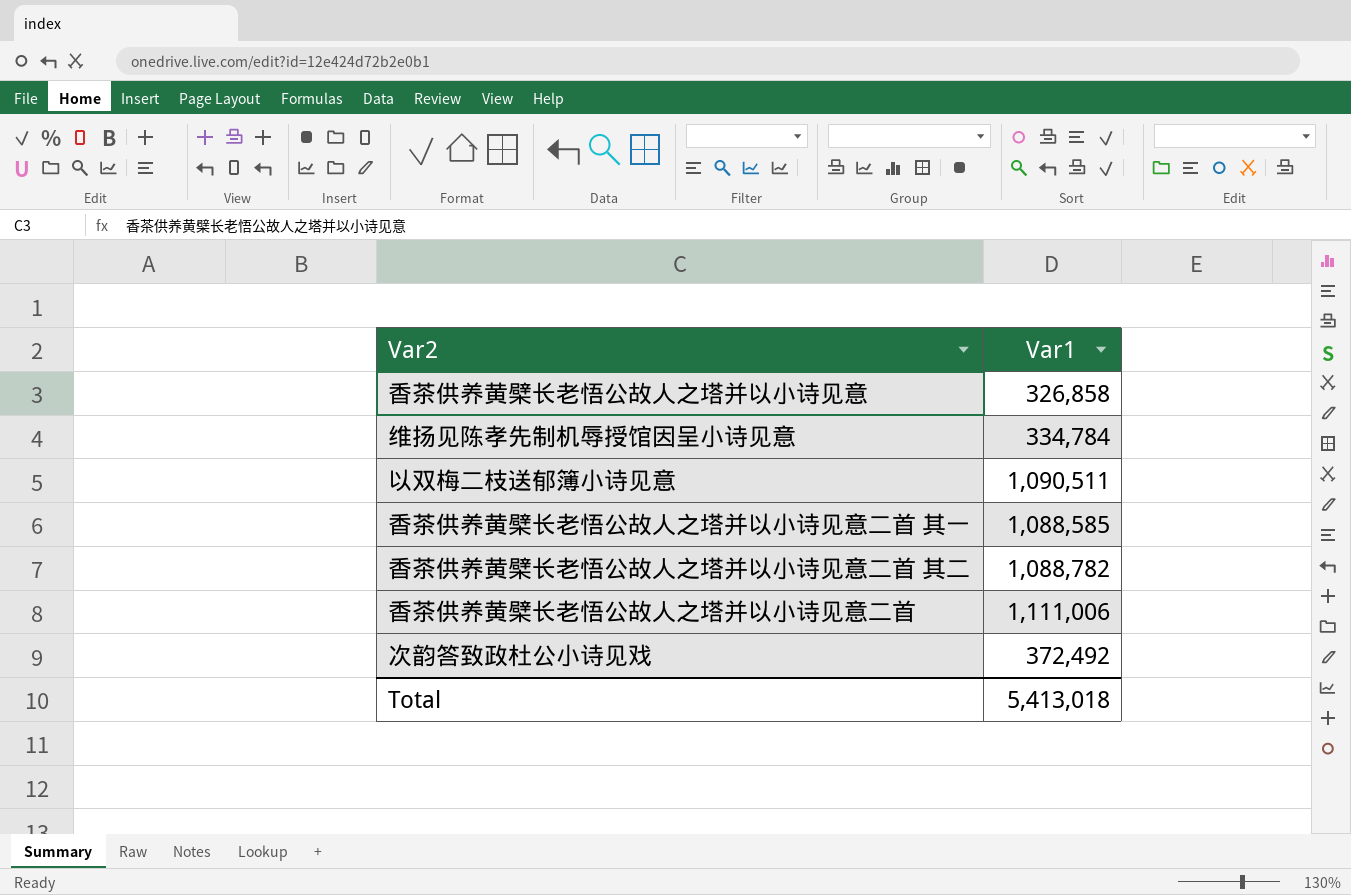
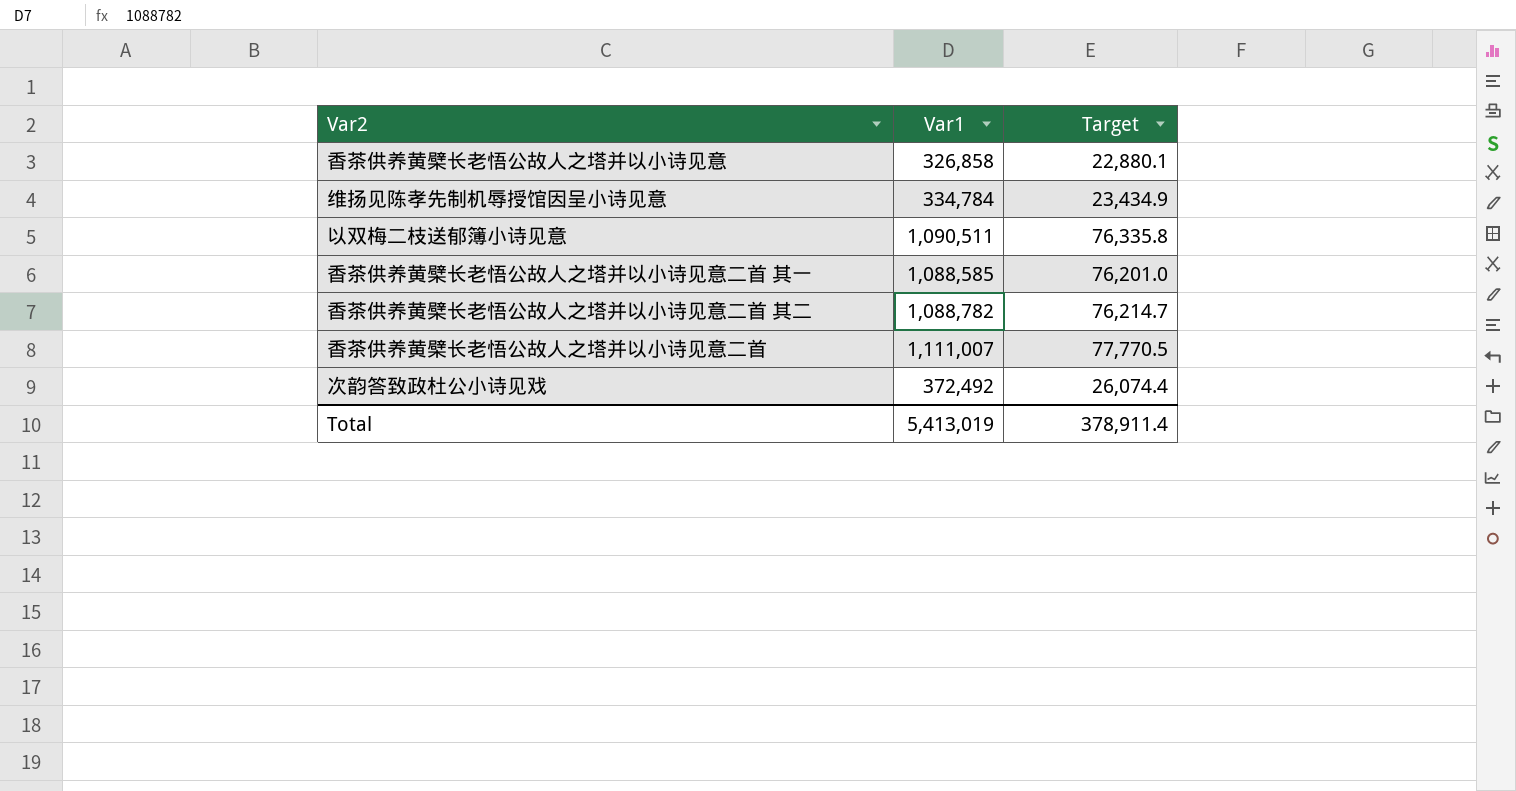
column Target | formula: none -> [Var1] * 0.07
香茶供养黄檗长老悟公故人之塔并以小诗见意二首 | Var1: 1,111,006 -> 1,111,007
Total | Var1: 5,413,018 -> 5,413,019

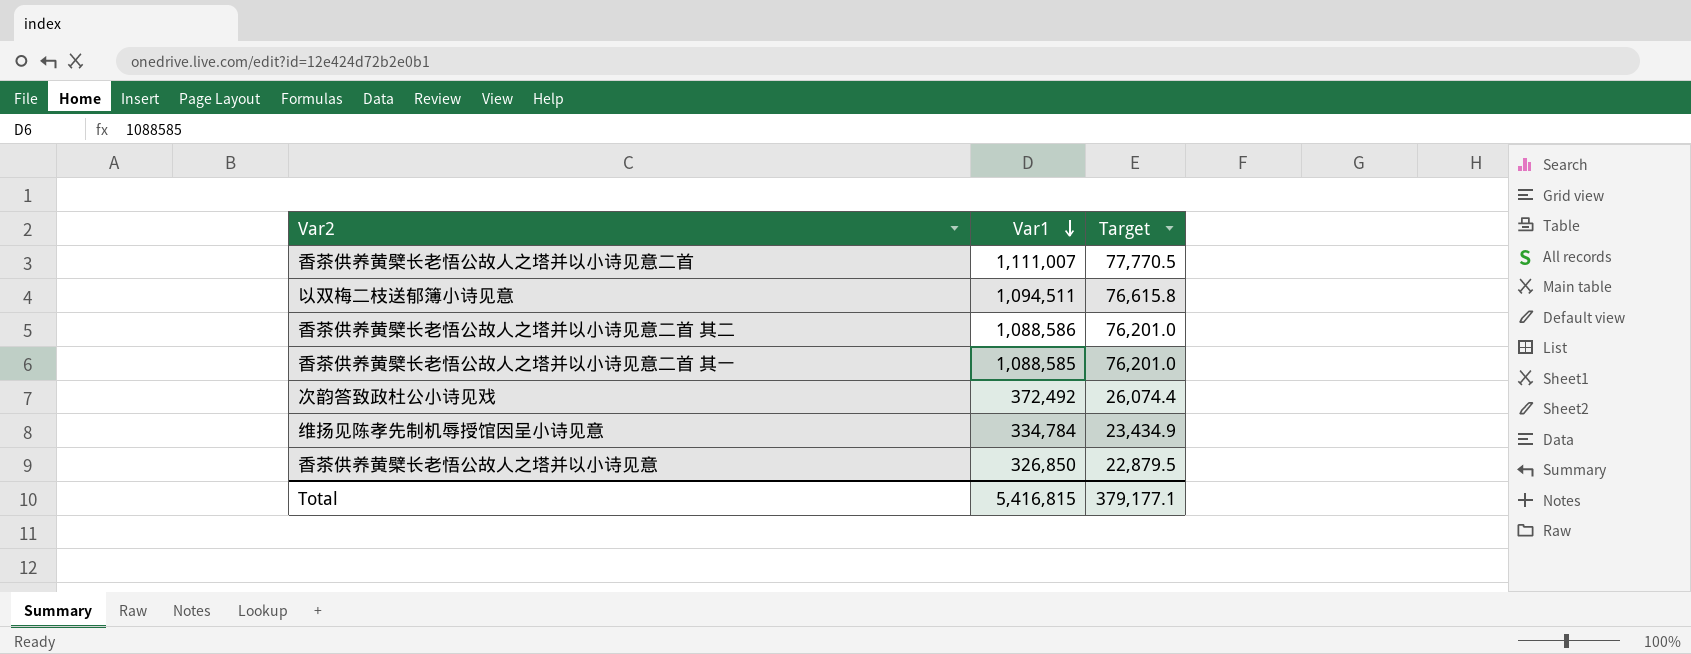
row order: none -> Var1 descending
以双梅二枝送郁簿小诗见意 | Var1: 1,090,511 -> 1,094,511
以双梅二枝送郁簿小诗见意 | Target: 76,335.8 -> 76,615.8
香茶供养黄檗长老悟公故人之塔并以小诗见意二首 其二 | Var1: 1,088,782 -> 1,088,586
香茶供养黄檗长老悟公故人之塔并以小诗见意二首 其二 | Target: 76,214.7 -> 76,201.0
香茶供养黄檗长老悟公故人之塔并以小诗见意 | Var1: 326,858 -> 326,850
香茶供养黄檗长老悟公故人之塔并以小诗见意 | Target: 22,880.1 -> 22,879.5
Total | Var1: 5,413,019 -> 5,416,815
Total | Target: 378,911.4 -> 379,177.1

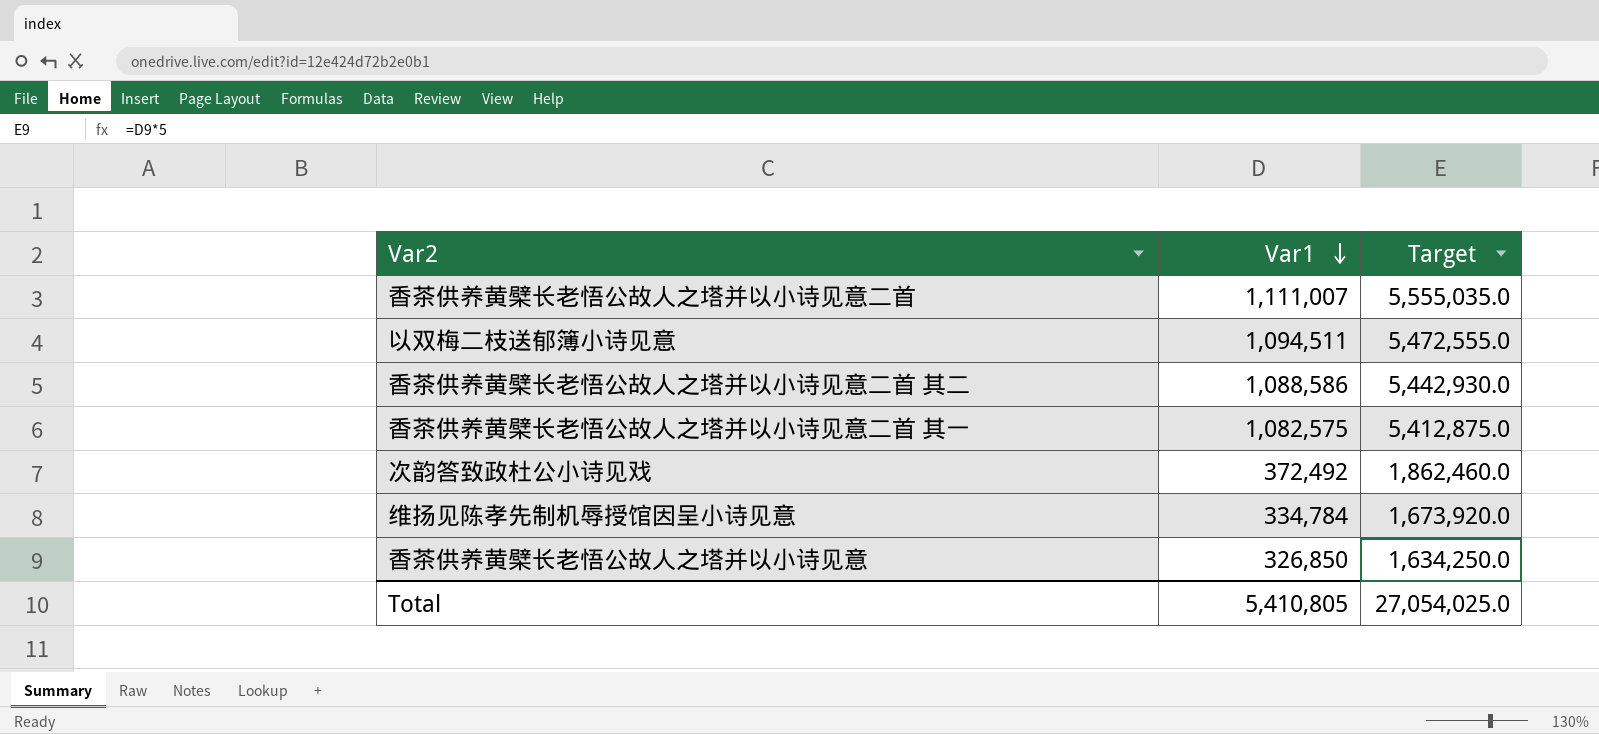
column Target | formula: [Var1] * 0.07 -> [Var1] * 5
香茶供养黄檗长老悟公故人之塔并以小诗见意二首 其一 | Var1: 1,088,585 -> 1,082,575
Total | Var1: 5,416,815 -> 5,410,805
Total | Target: 379,177.1 -> 27,054,025.0

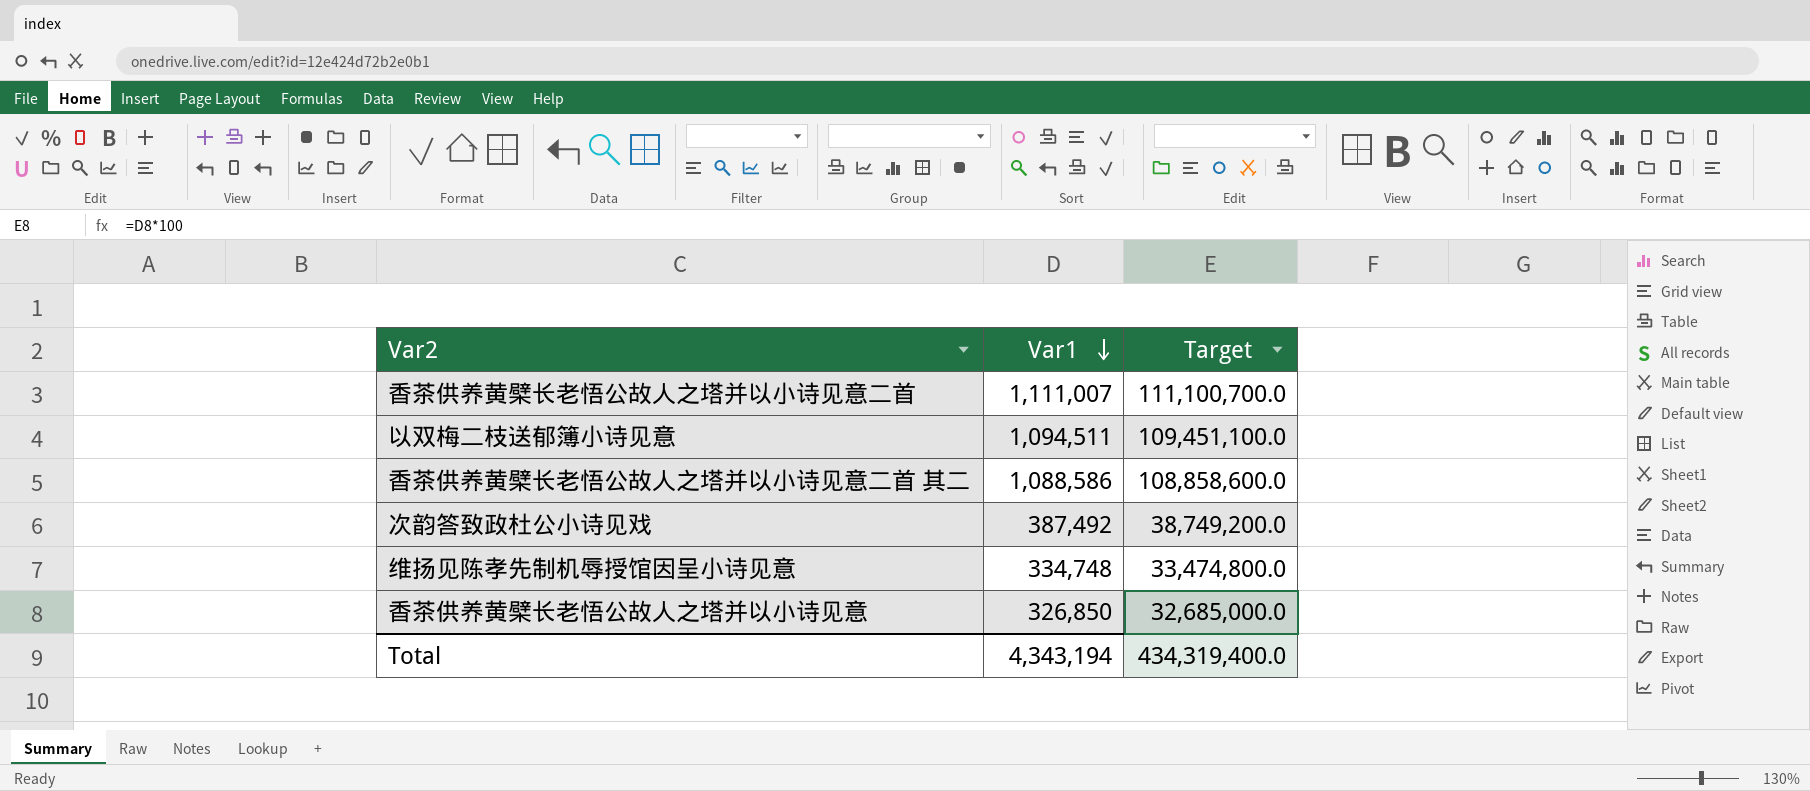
column Target | formula: [Var1] * 5 -> [Var1] * 100
row 香茶供养黄檗长老悟公故人之塔并以小诗见意二首 其一: 1,082,575 | 5,412,875.0 -> none
次韵答致政杜公小诗见戏 | Var1: 372,492 -> 387,492
维扬见陈孝先制机辱授馆因呈小诗见意 | Var1: 334,784 -> 334,748
Total | Var1: 5,410,805 -> 4,343,194
Total | Target: 27,054,025.0 -> 434,319,400.0

